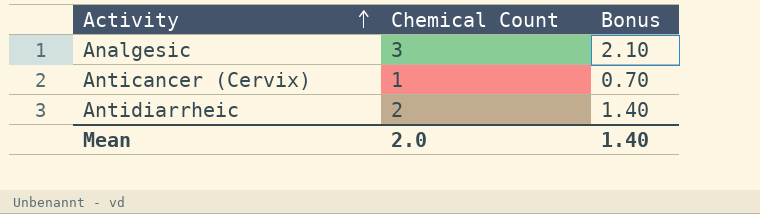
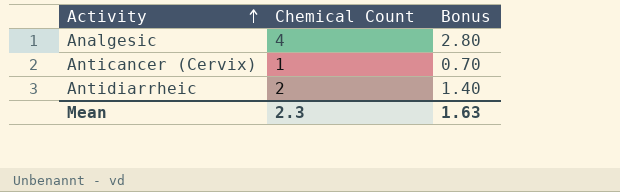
Analgesic | Chemical Count: 3 -> 4
Analgesic | Bonus: 2.10 -> 2.80
Mean | Chemical Count: 2.0 -> 2.3
Mean | Bonus: 1.40 -> 1.63

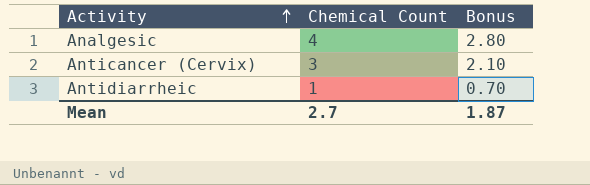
Anticancer (Cervix) | Chemical Count: 1 -> 3
Anticancer (Cervix) | Bonus: 0.70 -> 2.10
Antidiarrheic | Chemical Count: 2 -> 1
Antidiarrheic | Bonus: 1.40 -> 0.70
Mean | Chemical Count: 2.3 -> 2.7
Mean | Bonus: 1.63 -> 1.87

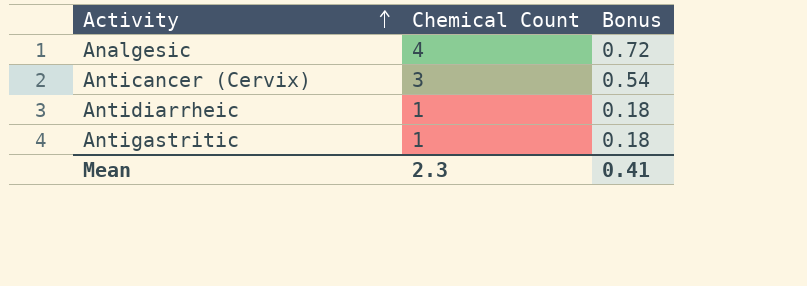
column Bonus | formula: [Chemical Count] * 0.7 -> [Chemical Count] * 0.18
row Antigastritic: none -> 1 | 0.18
Mean | Chemical Count: 2.7 -> 2.3
Mean | Bonus: 1.87 -> 0.41

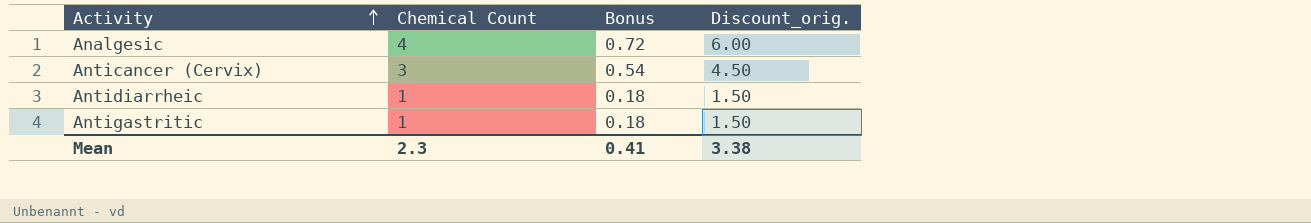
column Discount_orig. | formula: none -> [Chemical Count] * 1.5

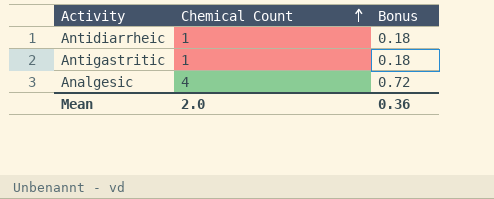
row order: Activity ascending -> Chemical Count ascending
column Discount_orig. | formula: [Chemical Count] * 1.5 -> none
row Anticancer (Cervix): 3 | 0.54 | 4.50 -> none
Mean | Chemical Count: 2.3 -> 2.0
Mean | Bonus: 0.41 -> 0.36

